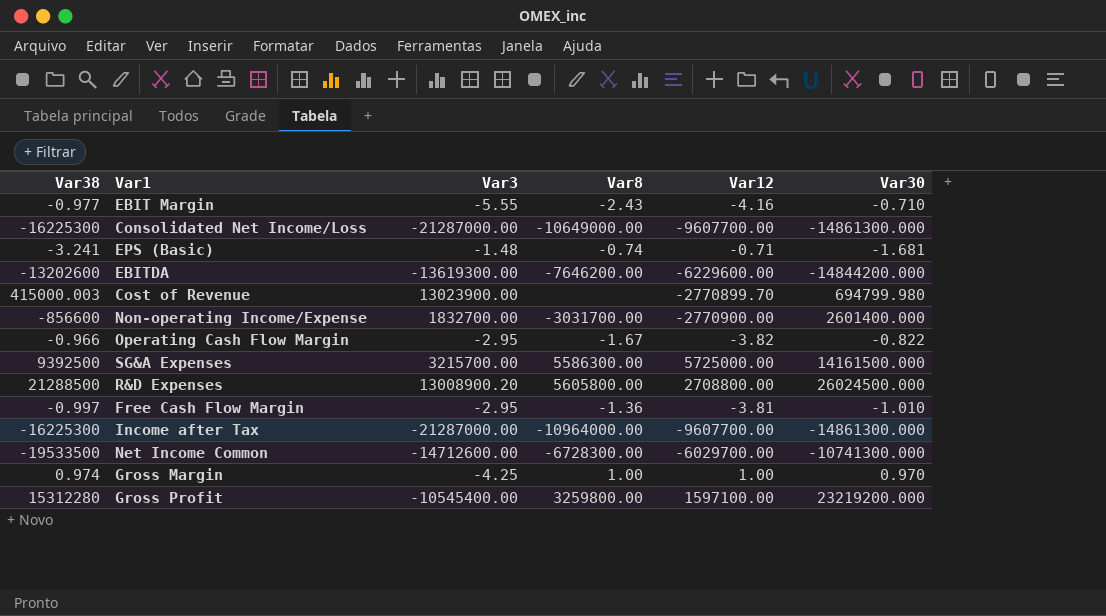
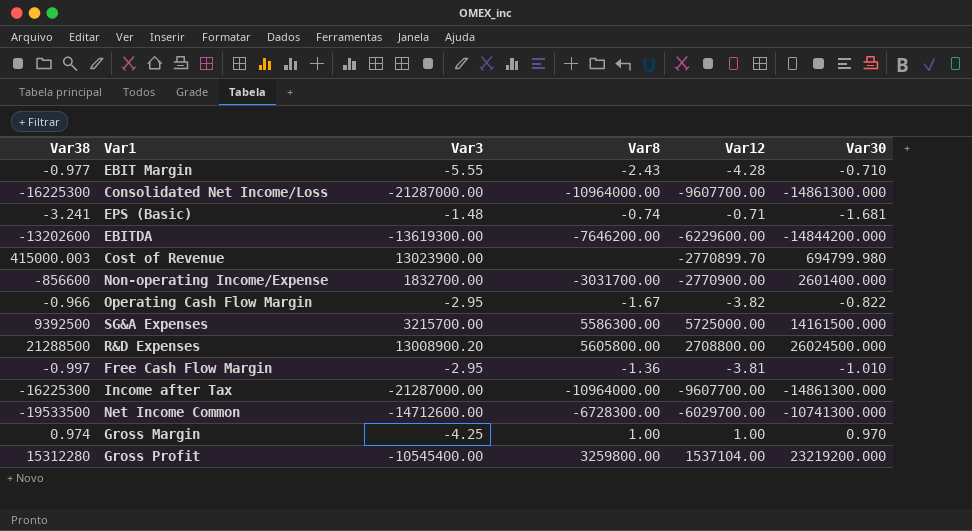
EBIT Margin | Var12: -4.16 -> -4.28
Consolidated Net Income/Loss | Var8: -10649000.00 -> -10964000.00
Gross Profit | Var12: 1597100.00 -> 1537104.00

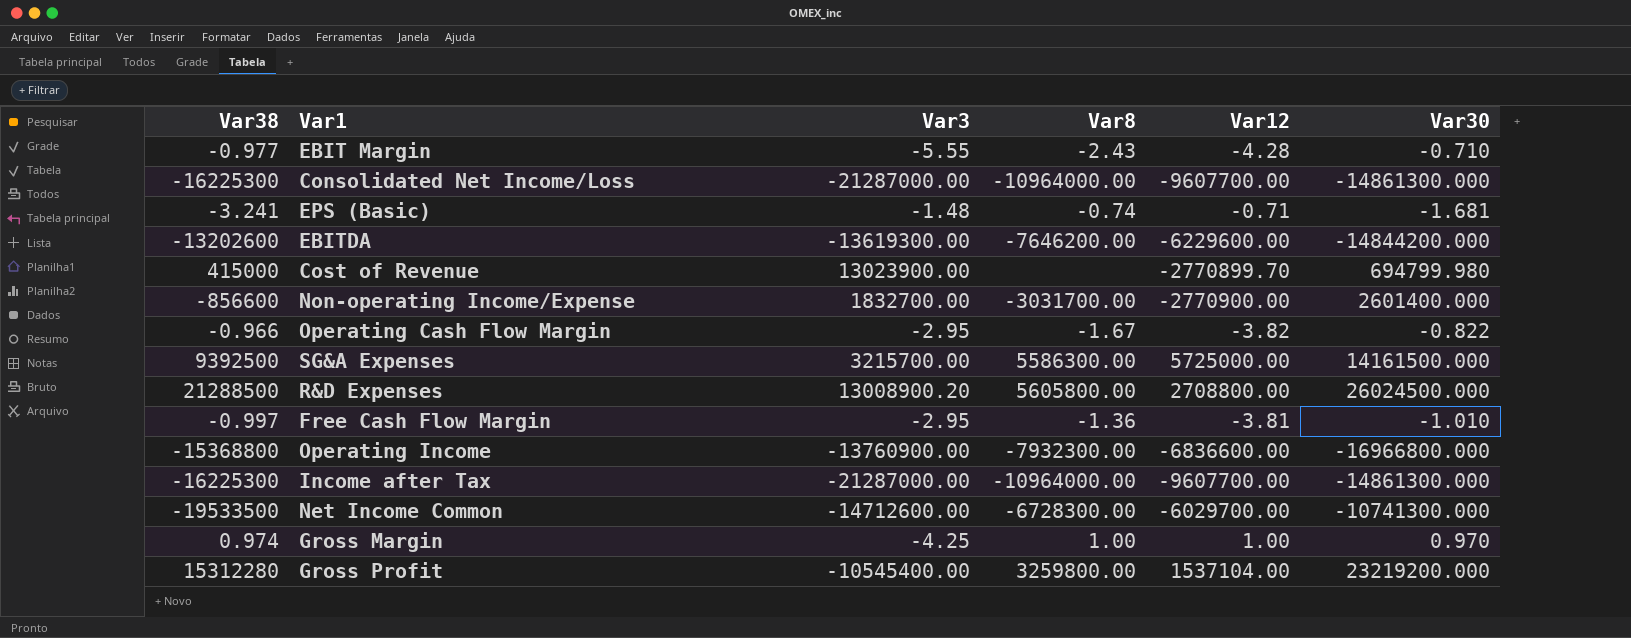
Cost of Revenue | Var38: 415000.003 -> 415000
row Operating Income: none -> -15368800 | -13760900.00 | -7932300.00 | -6836600.00 | -16966800.000

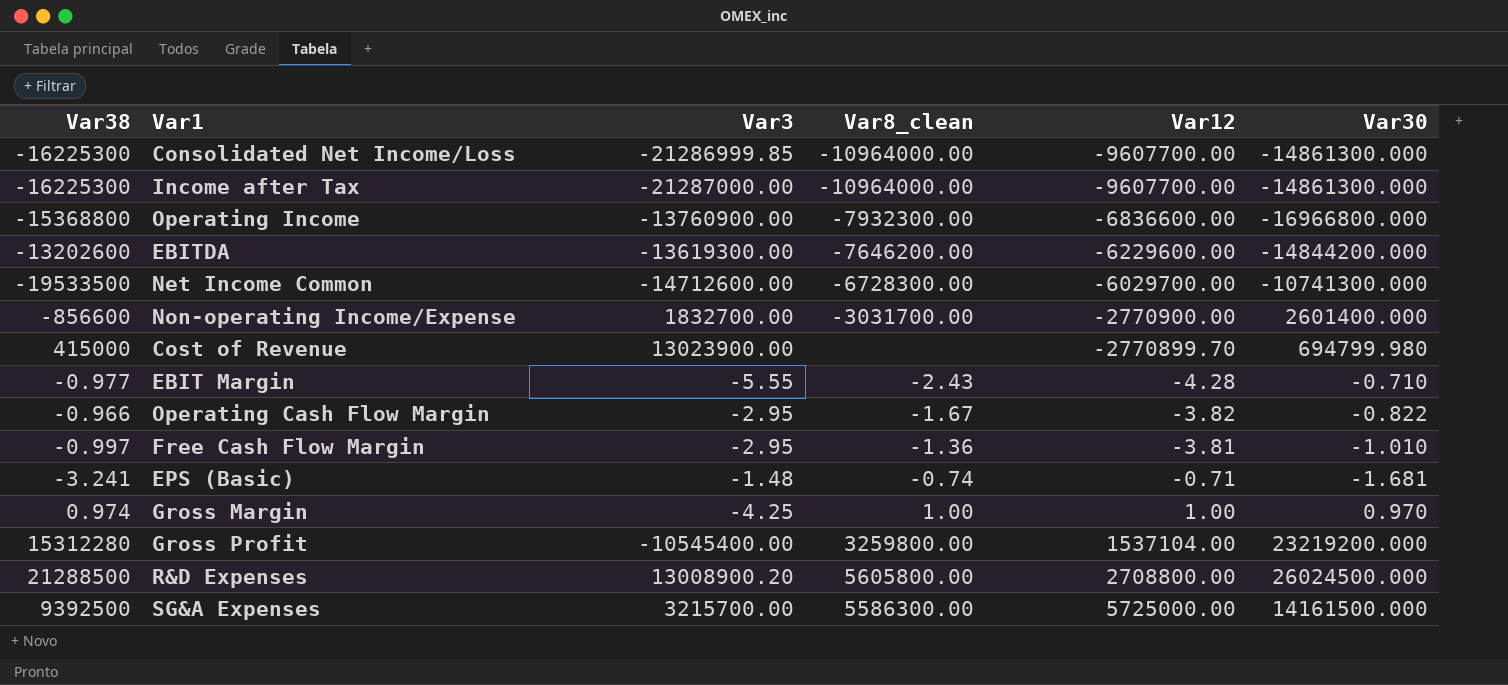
row order: none -> Var12 ascending
column name: Var8 -> Var8_clean
Consolidated Net Income/Loss | Var3: -21287000.00 -> -21286999.85

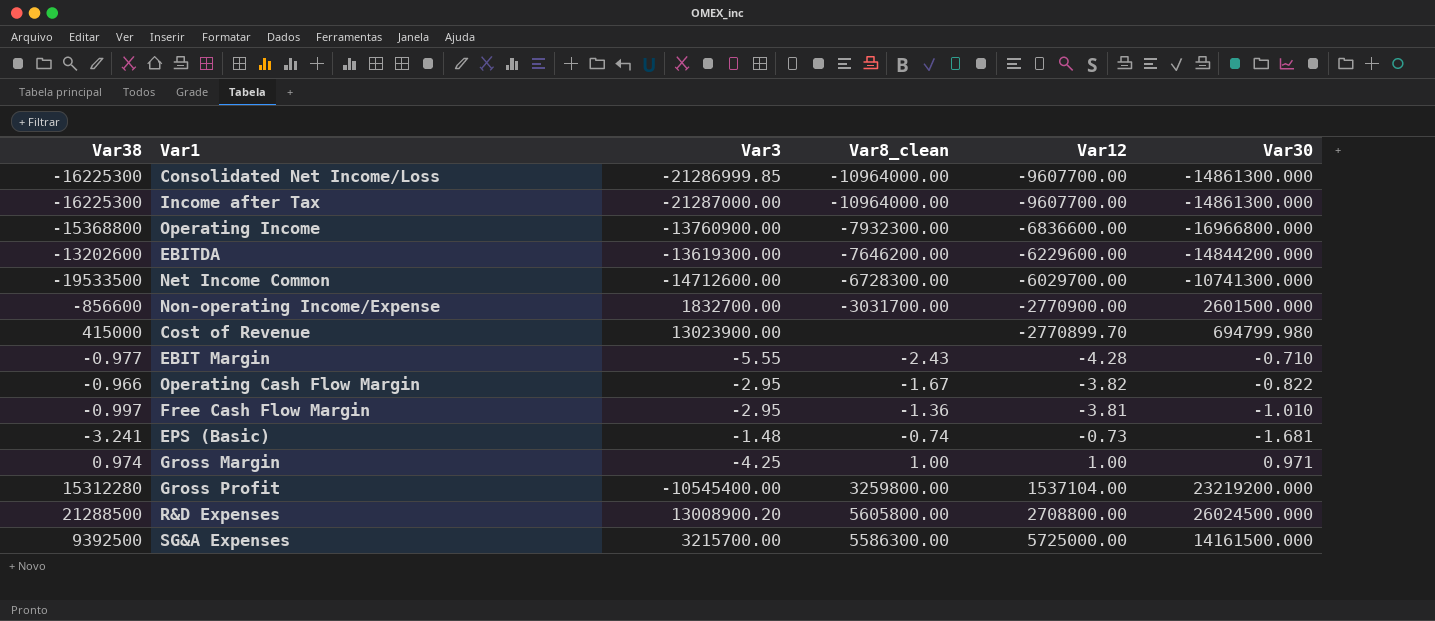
Non-operating Income/Expense | Var30: 2601400.000 -> 2601500.000
EPS (Basic) | Var12: -0.71 -> -0.73
Gross Margin | Var30: 0.970 -> 0.971

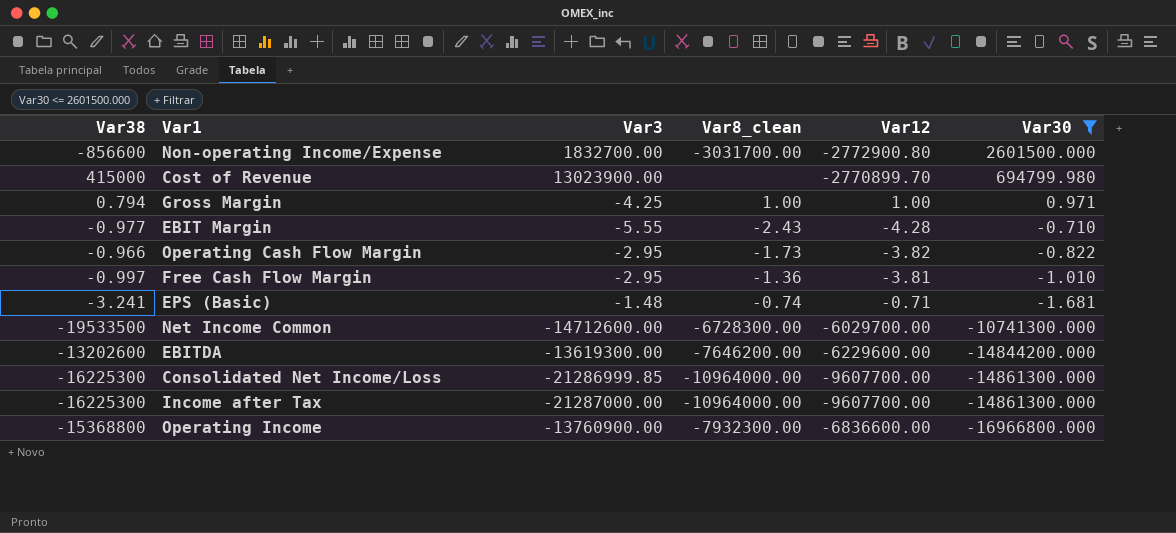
filter: none -> Var30 <= 2601500.000
row order: Var12 ascending -> Var30 descending
Non-operating Income/Expense | Var12: -2770900.00 -> -2772900.80
Gross Margin | Var38: 0.974 -> 0.794
Operating Cash Flow Margin | Var8_clean: -1.67 -> -1.73
EPS (Basic) | Var12: -0.73 -> -0.71

